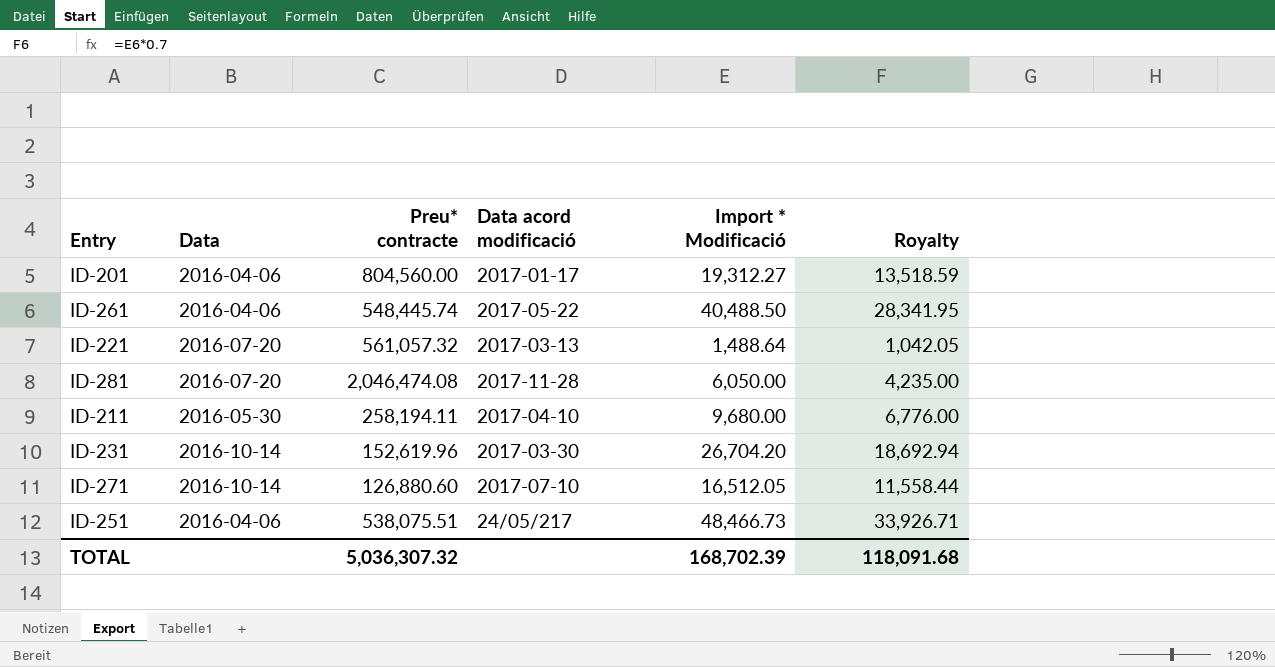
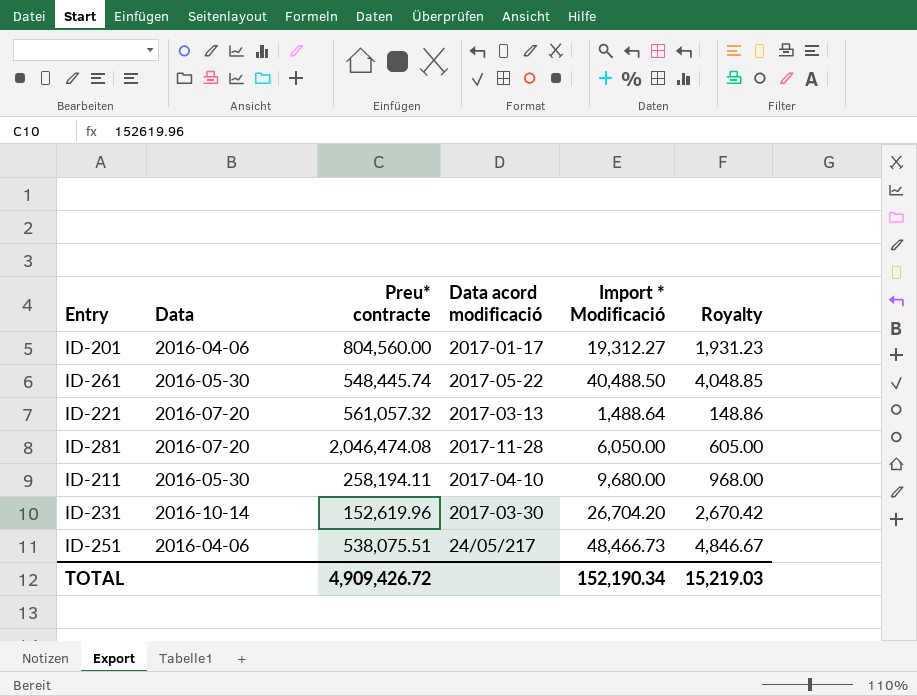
column Royalty | formula: [Import * Modificació] * 0.7 -> [Import * Modificació] * 0.1
row ID-271: 2016-10-14 | 126,880.60 | 2017-07-10 | 16,512.05 | 11,558.44 -> none
ID-261 | Data: 2016-04-06 -> 2016-05-30
TOTAL | Preu* contracte: 5,036,307.32 -> 4,909,426.72
TOTAL | Import * Modificació: 168,702.39 -> 152,190.34
TOTAL | Royalty: 118,091.68 -> 15,219.03

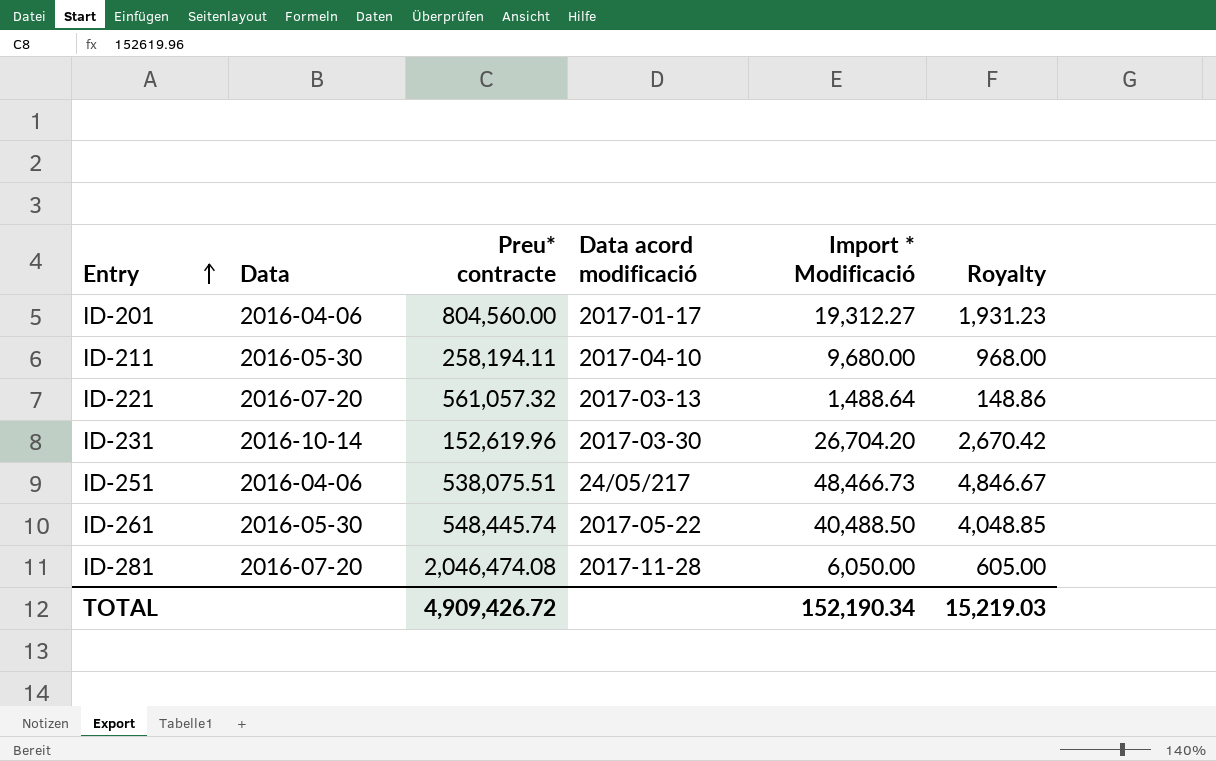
row order: none -> Entry ascending

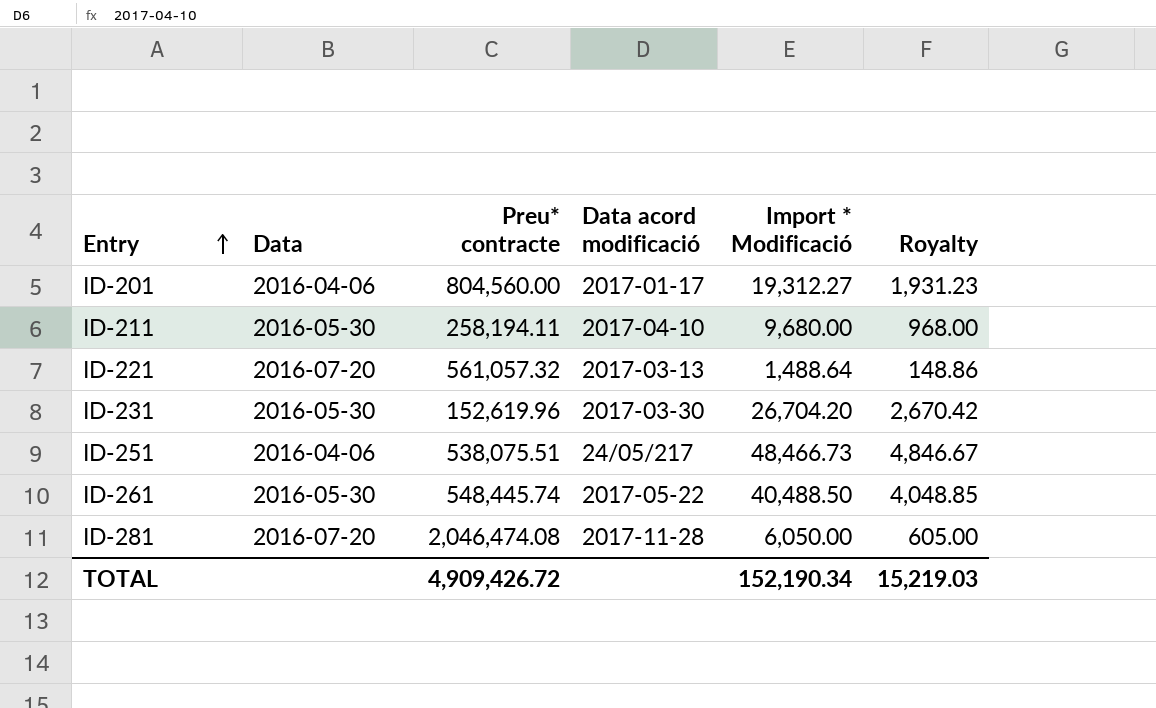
ID-231 | Data: 2016-10-14 -> 2016-05-30

